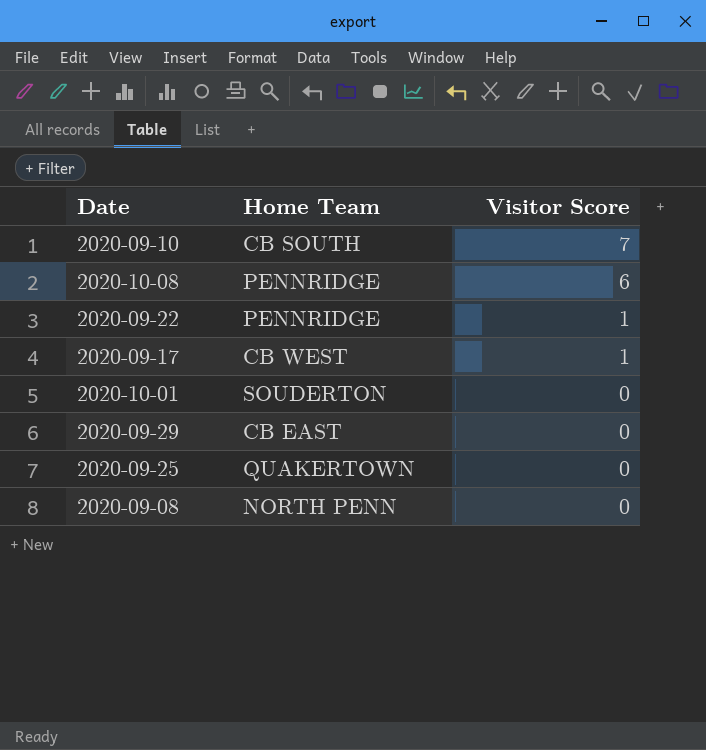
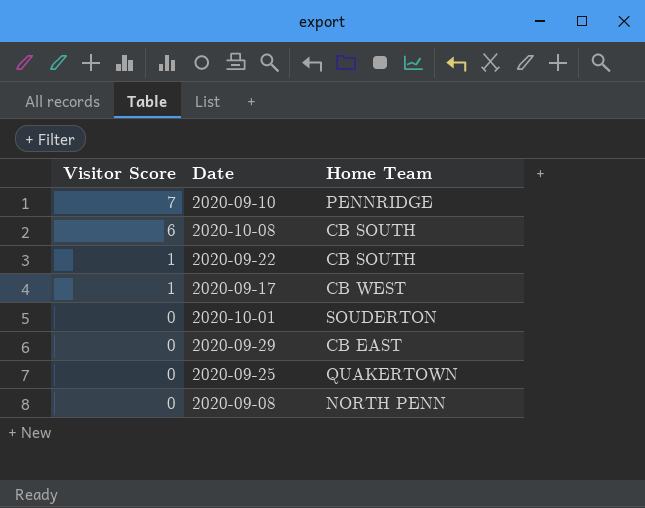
column Visitor Score | position: 3 -> 1
2020-09-10 | Home Team: CB SOUTH -> PENNRIDGE
2020-10-08 | Home Team: PENNRIDGE -> CB SOUTH
2020-09-22 | Home Team: PENNRIDGE -> CB SOUTH

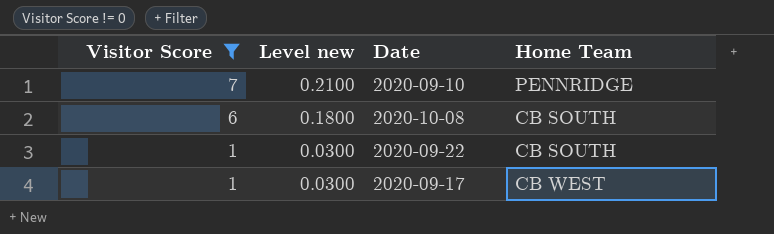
filter: none -> Visitor Score != 0
column Level new | formula: none -> [Visitor Score] * 0.03

